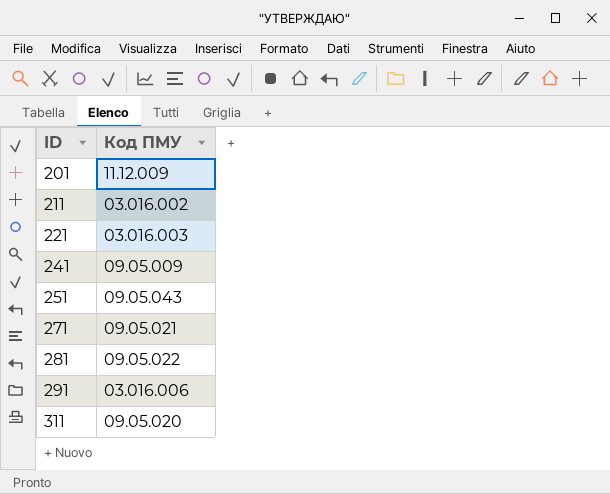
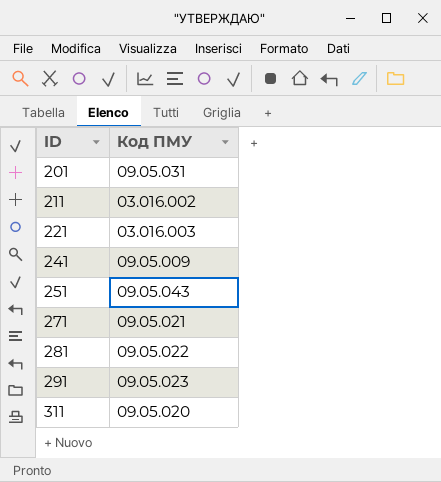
201 | Код ПМУ: 11.12.009 -> 09.05.031
291 | Код ПМУ: 03.016.006 -> 09.05.023

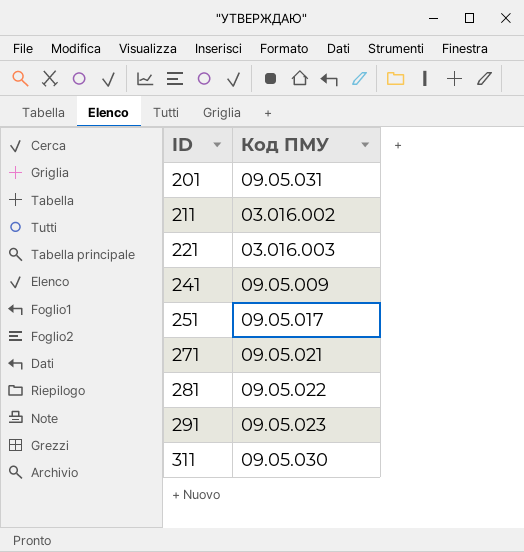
251 | Код ПМУ: 09.05.043 -> 09.05.017
311 | Код ПМУ: 09.05.020 -> 09.05.030

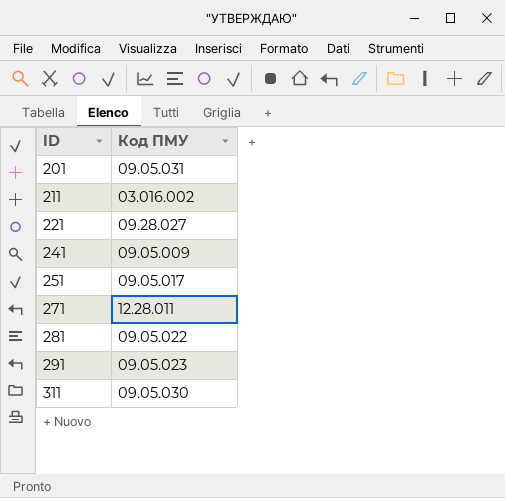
221 | Код ПМУ: 03.016.003 -> 09.28.027
271 | Код ПМУ: 09.05.021 -> 12.28.011

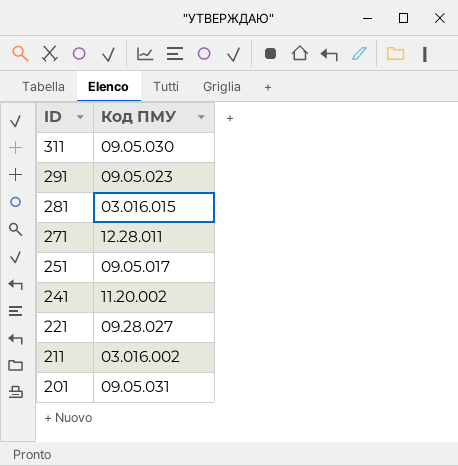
row order: ID ascending -> ID descending
281 | Код ПМУ: 09.05.022 -> 03.016.015
241 | Код ПМУ: 09.05.009 -> 11.20.002

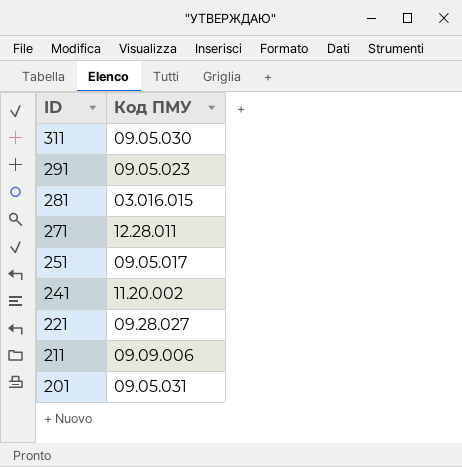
211 | Код ПМУ: 03.016.002 -> 09.09.006

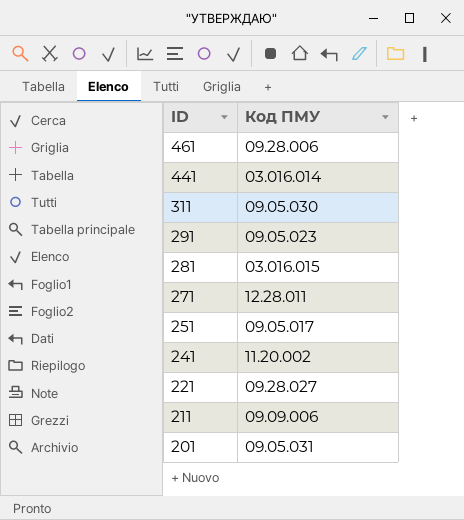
row 461: none -> 09.28.006
row 441: none -> 03.016.014

